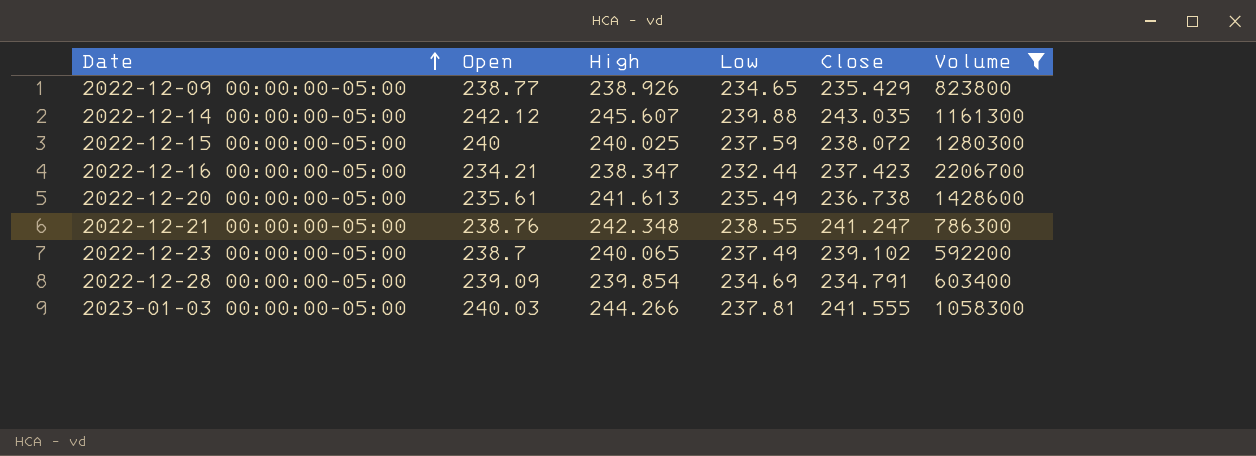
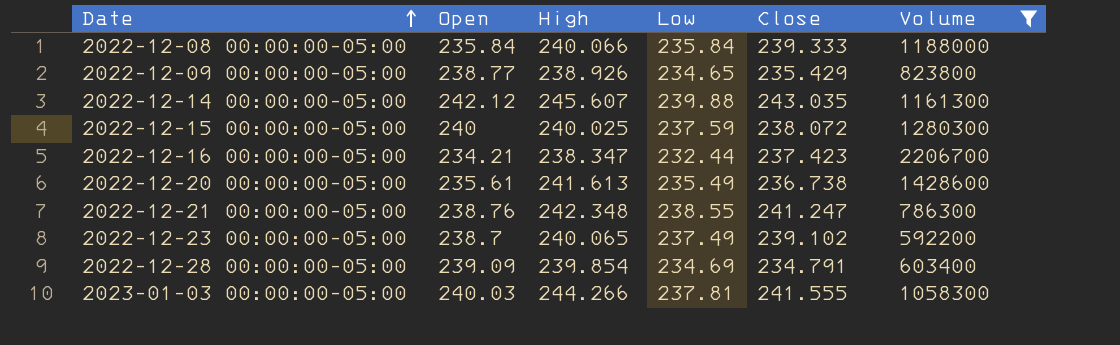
row 2022-12-08 00:00:00-05:00: none -> 235.84 | 240.066 | 235.84 | 239.333 | 1188000

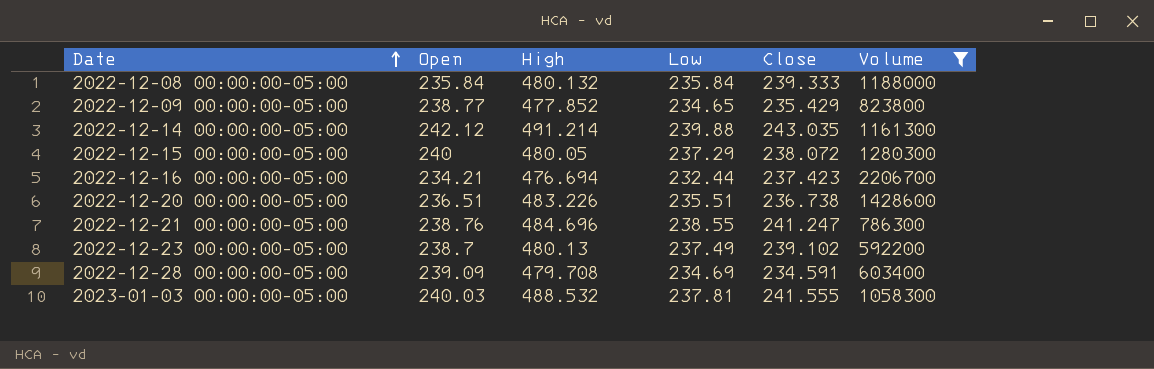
2022-12-08 00:00:00-05:00 | High: 240.066 -> 480.132
2022-12-09 00:00:00-05:00 | High: 238.926 -> 477.852
2022-12-14 00:00:00-05:00 | High: 245.607 -> 491.214
2022-12-15 00:00:00-05:00 | High: 240.025 -> 480.05
2022-12-15 00:00:00-05:00 | Low: 237.59 -> 237.29
2022-12-16 00:00:00-05:00 | High: 238.347 -> 476.694
2022-12-20 00:00:00-05:00 | Open: 235.61 -> 236.51
2022-12-20 00:00:00-05:00 | High: 241.613 -> 483.226
2022-12-20 00:00:00-05:00 | Low: 235.49 -> 235.51
2022-12-21 00:00:00-05:00 | High: 242.348 -> 484.696
2022-12-23 00:00:00-05:00 | High: 240.065 -> 480.13
2022-12-28 00:00:00-05:00 | High: 239.854 -> 479.708
2022-12-28 00:00:00-05:00 | Close: 234.791 -> 234.591
2023-01-03 00:00:00-05:00 | High: 244.266 -> 488.532

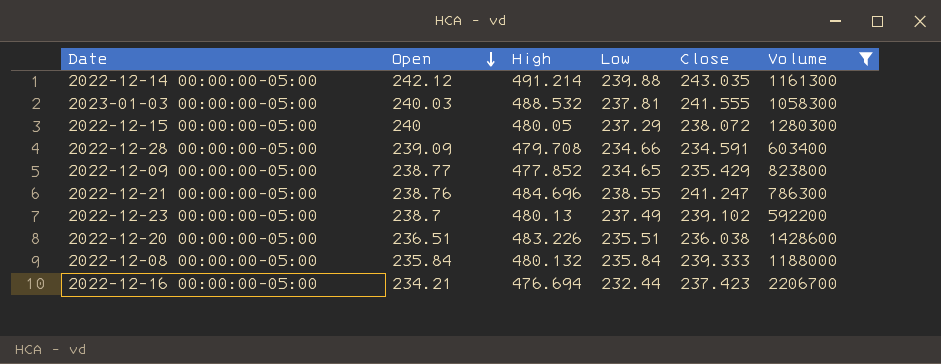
row order: Date ascending -> Open descending
2022-12-28 00:00:00-05:00 | Low: 234.69 -> 234.66
2022-12-20 00:00:00-05:00 | Close: 236.738 -> 236.038

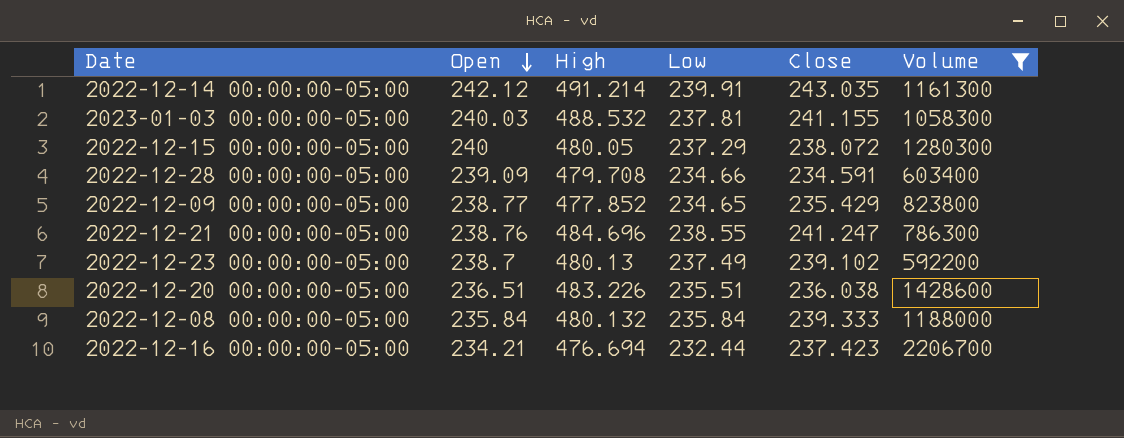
2022-12-14 00:00:00-05:00 | Low: 239.88 -> 239.91
2023-01-03 00:00:00-05:00 | Close: 241.555 -> 241.155

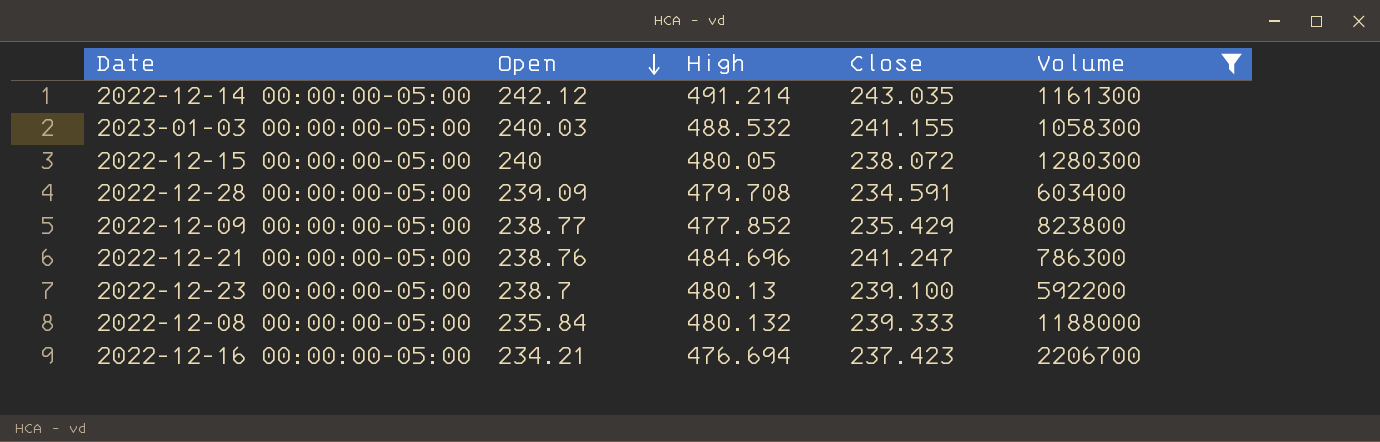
column Low | position: 4 -> none
row 2022-12-20 00:00:00-05:00: 236.51 | 483.226 | 235.51 | 236.038 | 1428600 -> none
2022-12-23 00:00:00-05:00 | Close: 239.102 -> 239.100

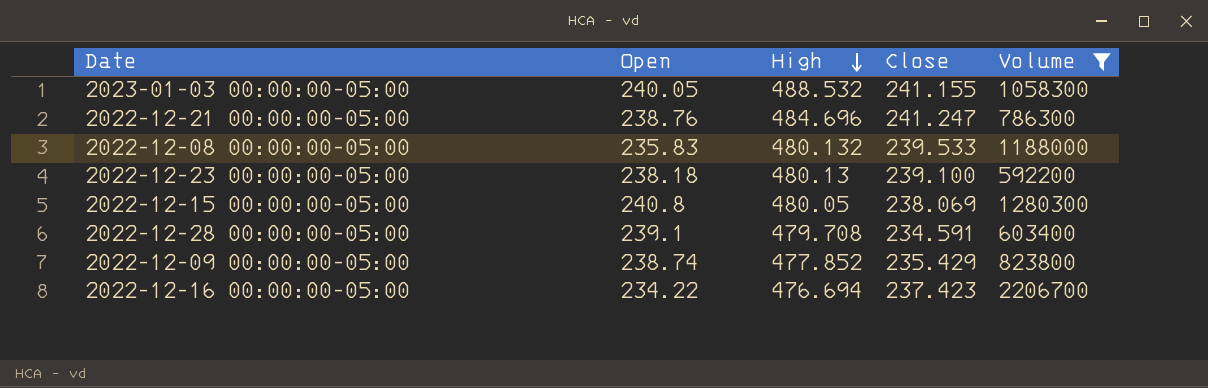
row order: Open descending -> High descending
row 2022-12-14 00:00:00-05:00: 242.12 | 491.214 | 243.035 | 1161300 -> none
2023-01-03 00:00:00-05:00 | Open: 240.03 -> 240.05
2022-12-08 00:00:00-05:00 | Open: 235.84 -> 235.83
2022-12-08 00:00:00-05:00 | Close: 239.333 -> 239.533
2022-12-23 00:00:00-05:00 | Open: 238.7 -> 238.18
2022-12-15 00:00:00-05:00 | Open: 240 -> 240.8
2022-12-15 00:00:00-05:00 | Close: 238.072 -> 238.069
2022-12-28 00:00:00-05:00 | Open: 239.09 -> 239.1
2022-12-09 00:00:00-05:00 | Open: 238.77 -> 238.74
2022-12-16 00:00:00-05:00 | Open: 234.21 -> 234.22

